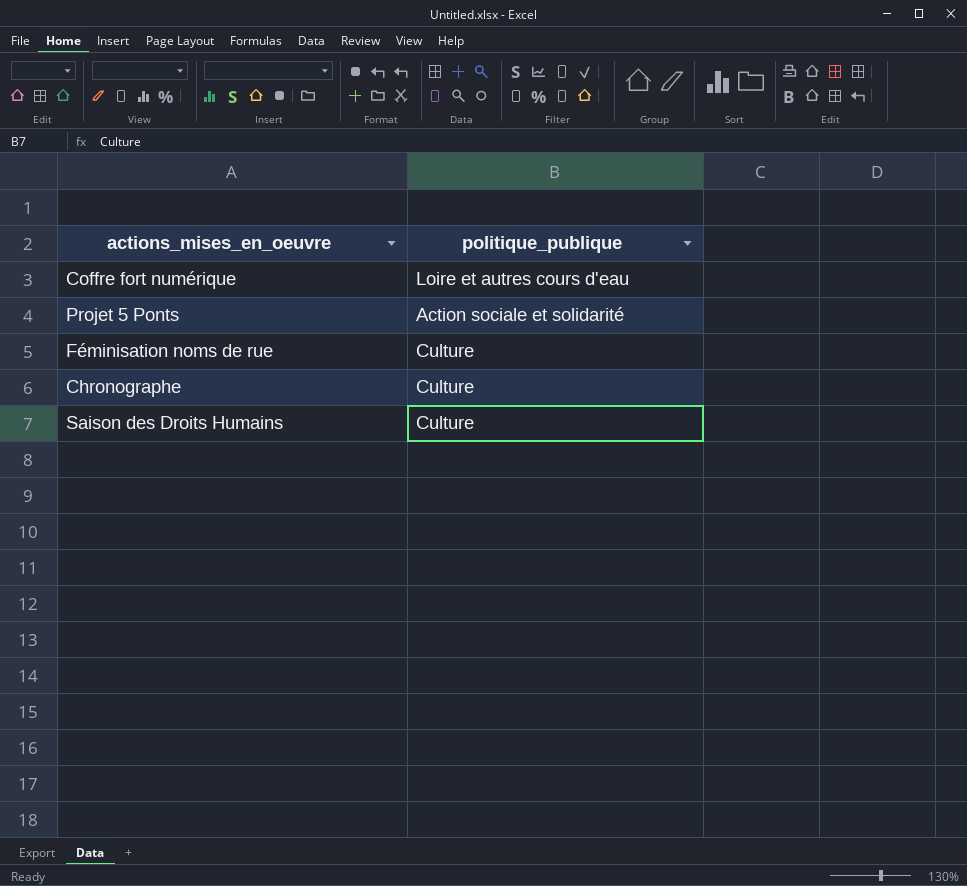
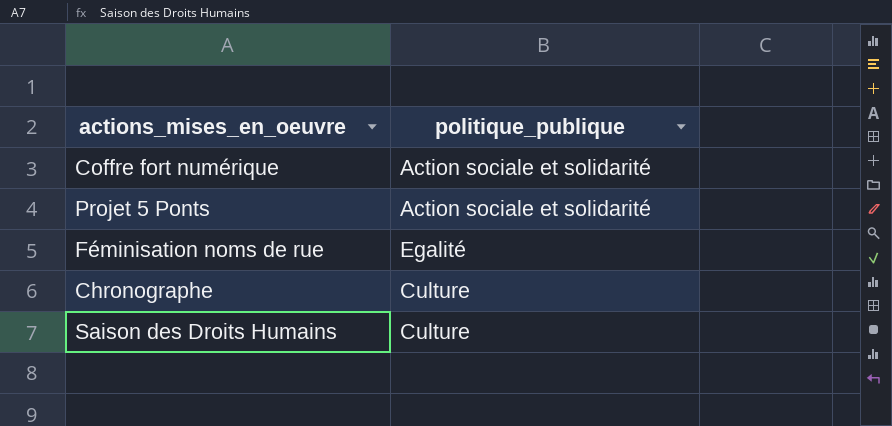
Coffre fort numérique | politique_publique: Loire et autres cours d'eau -> Action sociale et solidarité
Féminisation noms de rue | politique_publique: Culture -> Egalité

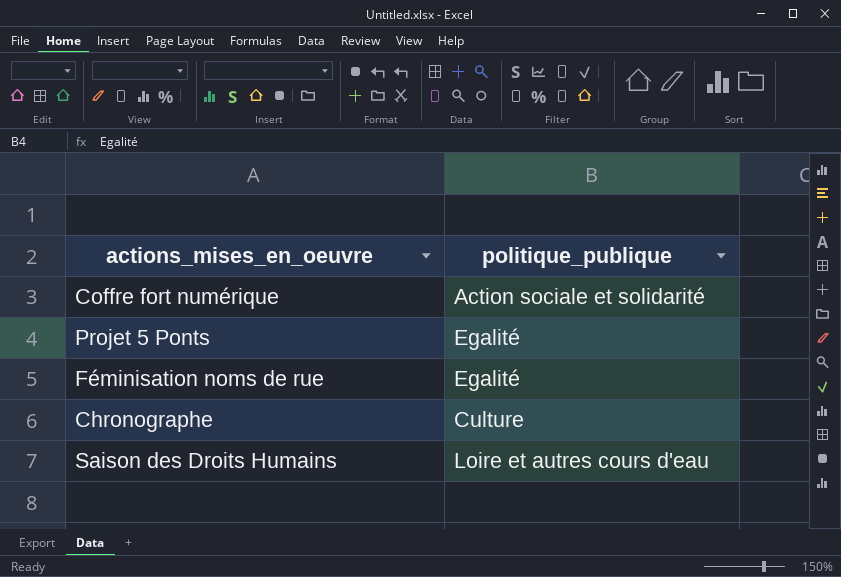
Projet 5 Ponts | politique_publique: Action sociale et solidarité -> Egalité
Saison des Droits Humains | politique_publique: Culture -> Loire et autres cours d'eau

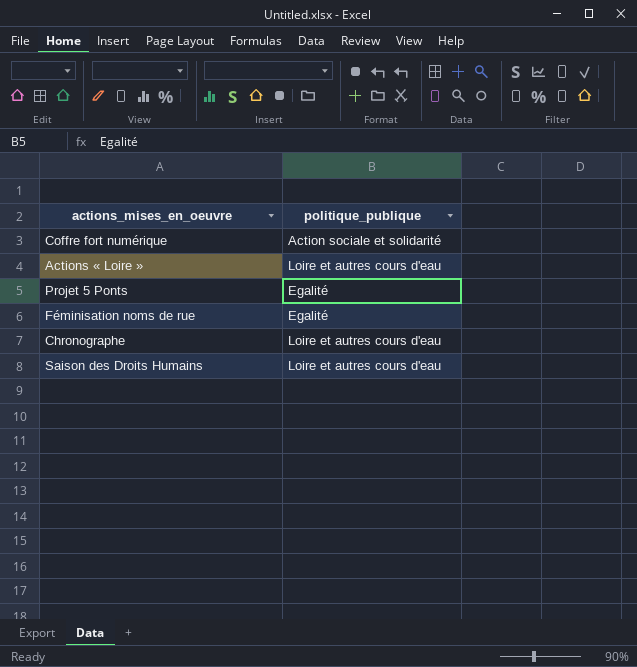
row Actions « Loire »: none -> Loire et autres cours d'eau
Chronographe | politique_publique: Culture -> Loire et autres cours d'eau

